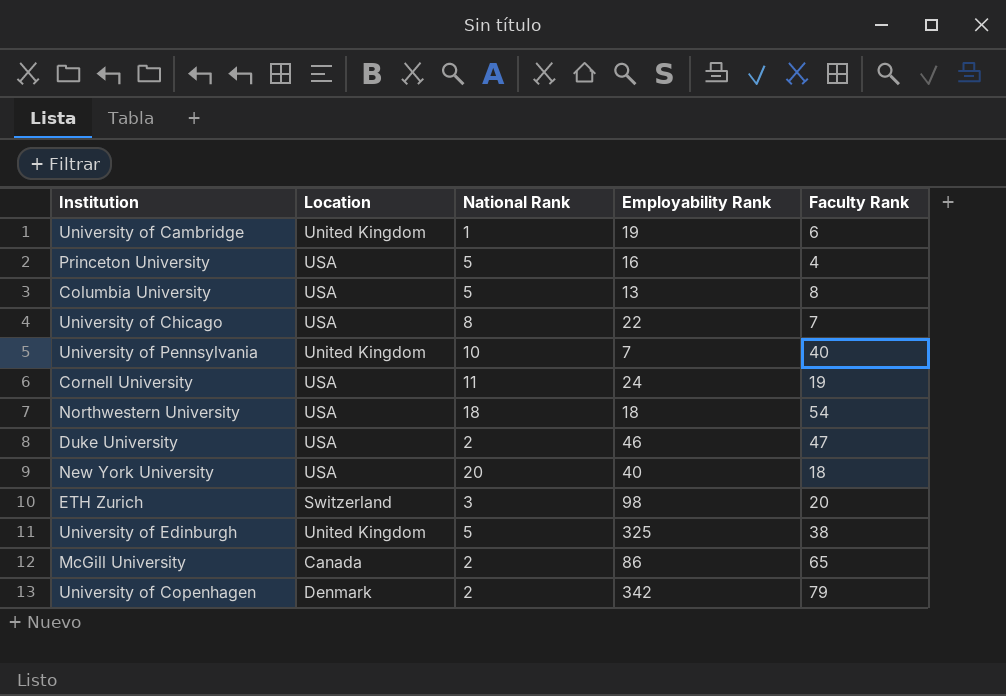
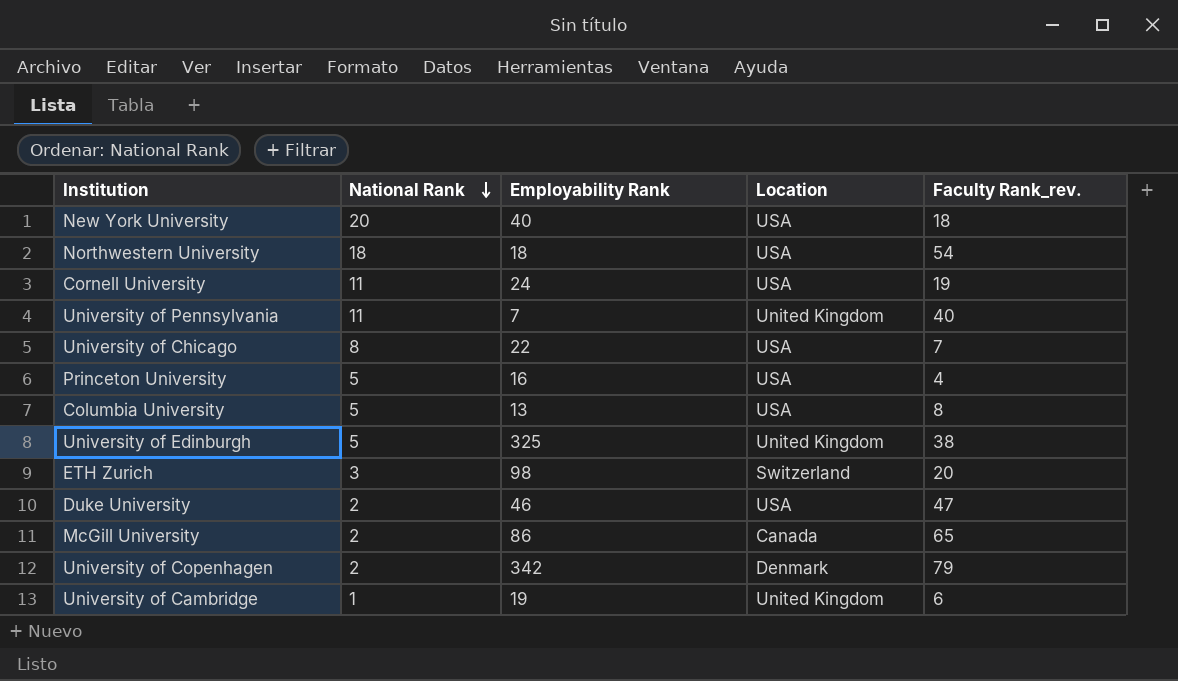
row order: none -> National Rank descending
column Location | position: 2 -> 4
column name: Faculty Rank -> Faculty Rank_rev.
University of Pennsylvania | National Rank: 10 -> 11

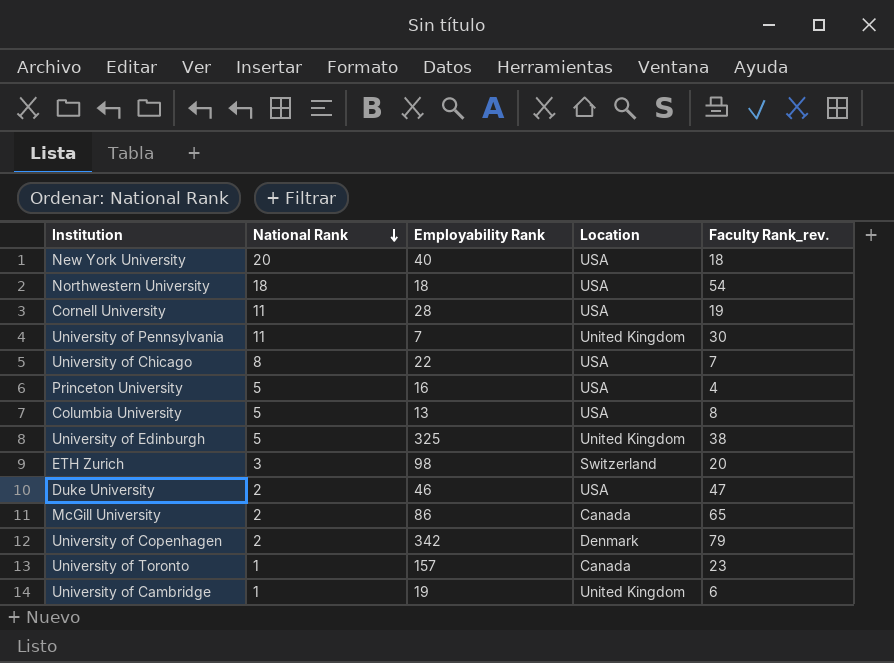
Cornell University | Employability Rank: 24 -> 28
University of Pennsylvania | Faculty Rank_rev.: 40 -> 30
row University of Toronto: none -> 1 | 157 | Canada | 23

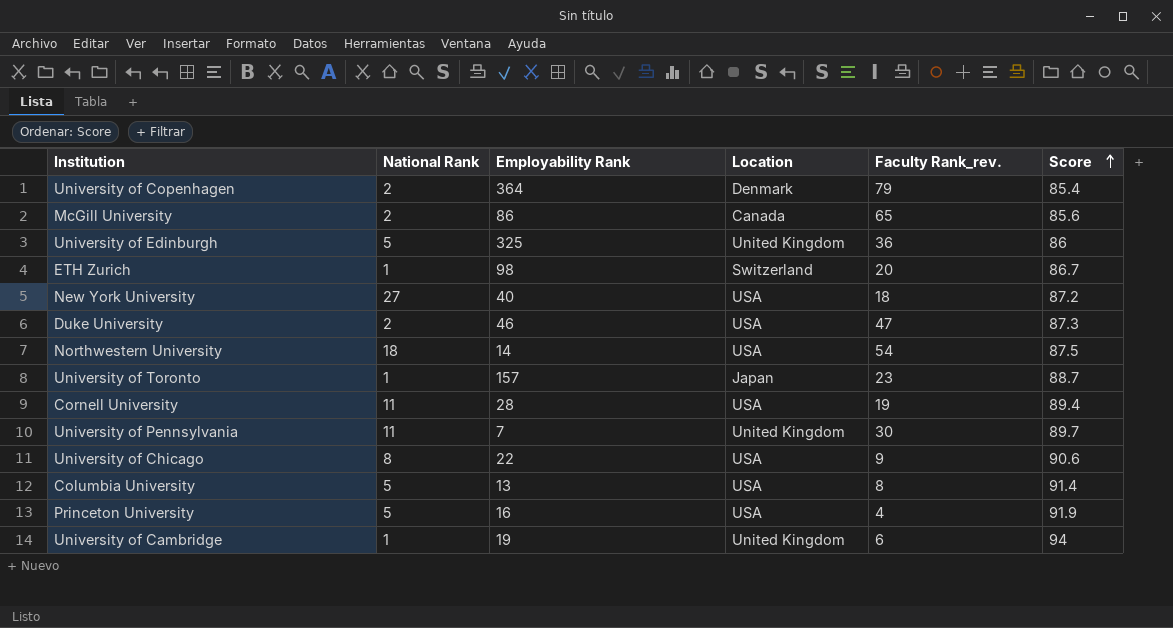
row order: National Rank descending -> Score ascending
column Score | position: none -> 6
University of Copenhagen | Employability Rank: 342 -> 364
University of Edinburgh | Faculty Rank_rev.: 38 -> 36
ETH Zurich | National Rank: 3 -> 1
New York University | National Rank: 20 -> 27
Northwestern University | Employability Rank: 18 -> 14
University of Toronto | Location: Canada -> Japan
University of Chicago | Faculty Rank_rev.: 7 -> 9

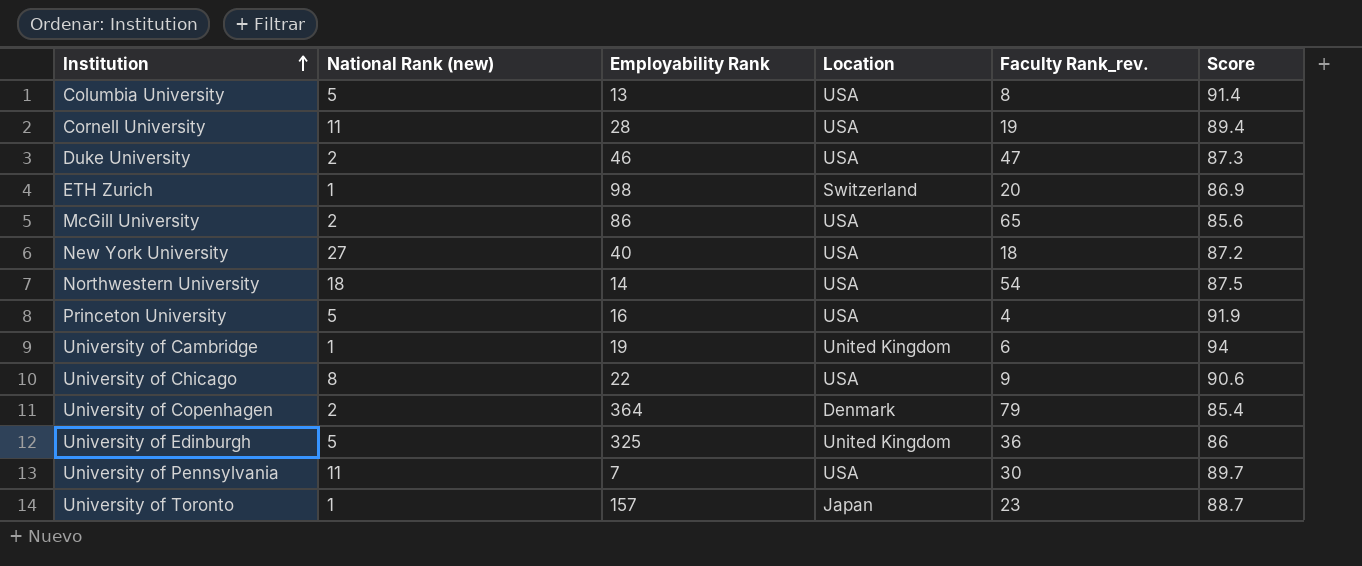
row order: Score ascending -> Institution ascending
column name: National Rank -> National Rank (new)
ETH Zurich | Score: 86.7 -> 86.9
McGill University | Location: Canada -> USA
University of Pennsylvania | Location: United Kingdom -> USA

